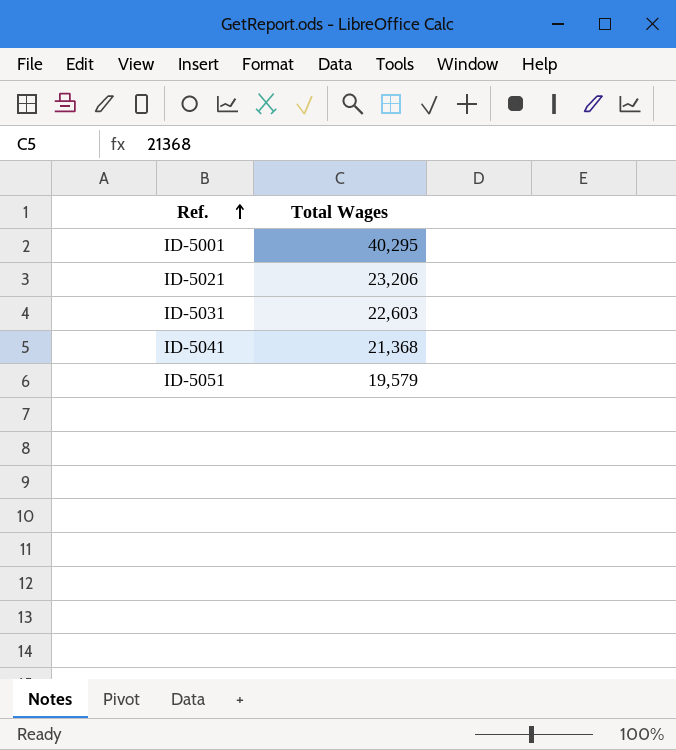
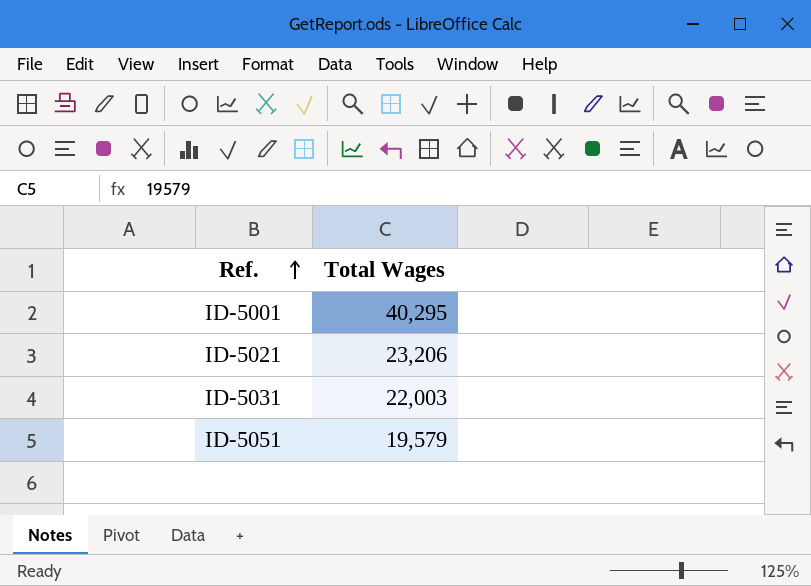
row ID-5041: 21,368 -> none
ID-5031 | Total Wages: 22,603 -> 22,003

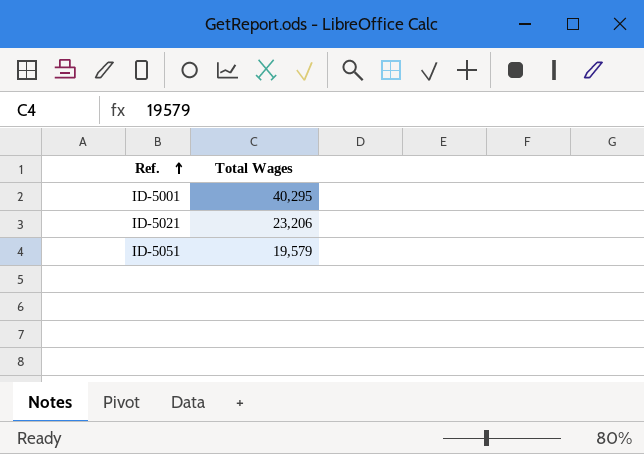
row ID-5031: 22,003 -> none

